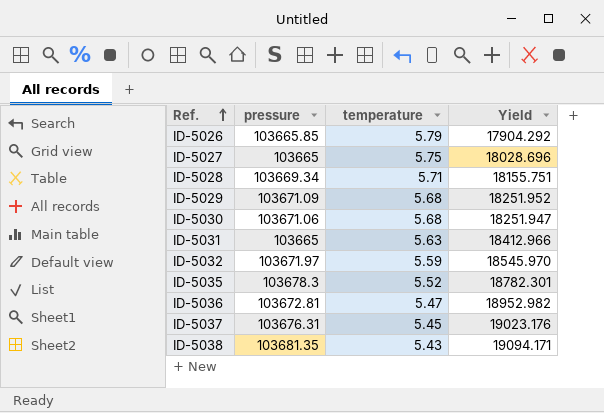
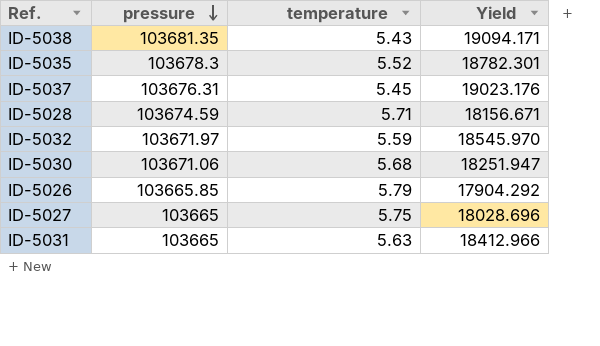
row order: Ref. ascending -> pressure descending
row ID-5029: 103671.09 | 5.68 | 18251.952 -> none
row ID-5036: 103672.81 | 5.47 | 18952.982 -> none
ID-5028 | pressure: 103669.34 -> 103674.59
ID-5028 | Yield: 18155.751 -> 18156.671

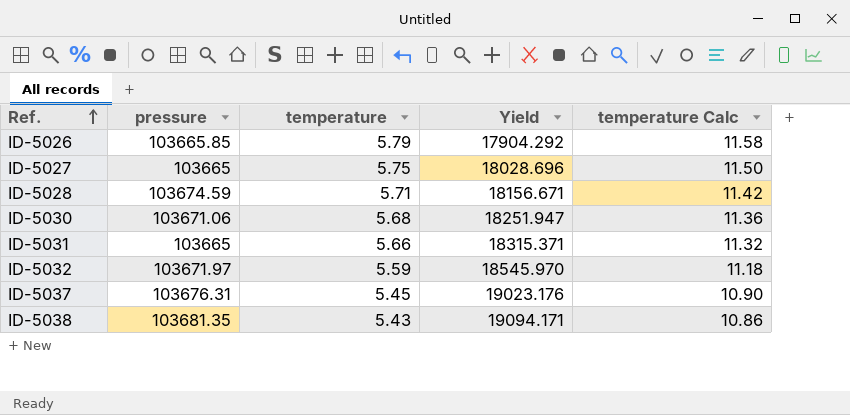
row order: pressure descending -> Ref. ascending
column temperature Calc | formula: none -> [temperature] * 2
row ID-5035: 103678.3 | 5.52 | 18782.301 -> none
ID-5031 | temperature: 5.63 -> 5.66
ID-5031 | Yield: 18412.966 -> 18315.371

